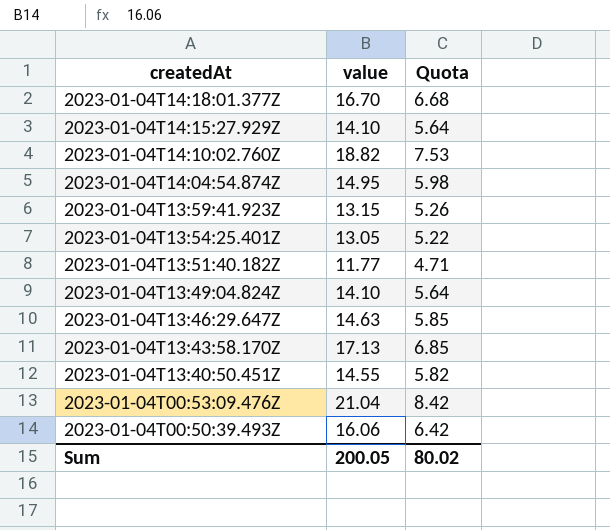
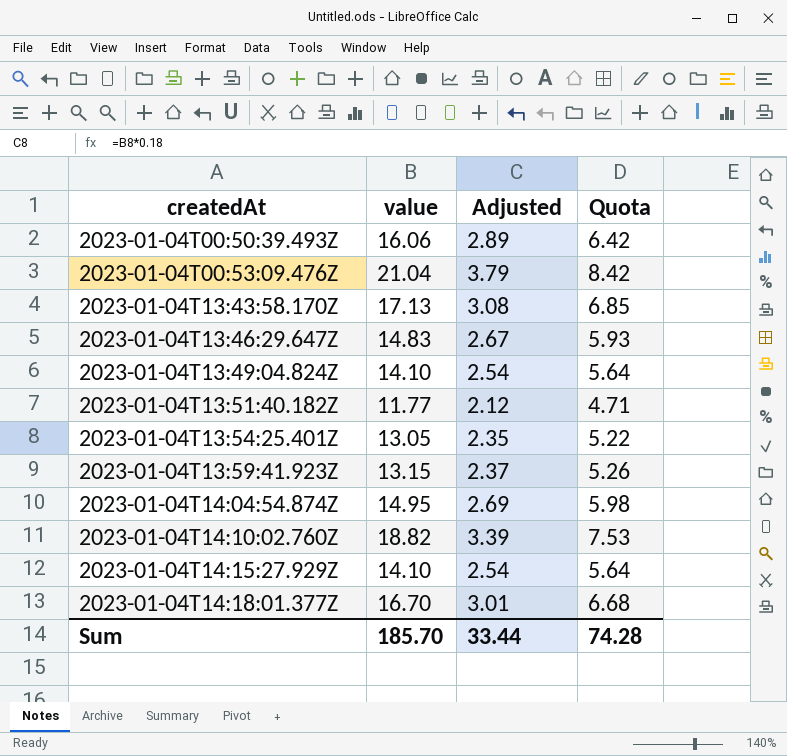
row order: createdAt descending -> createdAt ascending
column Adjusted | formula: none -> [value] * 0.18
row 2023-01-04T13:40:50.451Z: 14.55 | 5.82 -> none
2023-01-04T13:46:29.647Z | value: 14.63 -> 14.83
2023-01-04T13:46:29.647Z | Quota: 5.85 -> 5.93
Sum | value: 200.05 -> 185.70
Sum | Quota: 80.02 -> 74.28

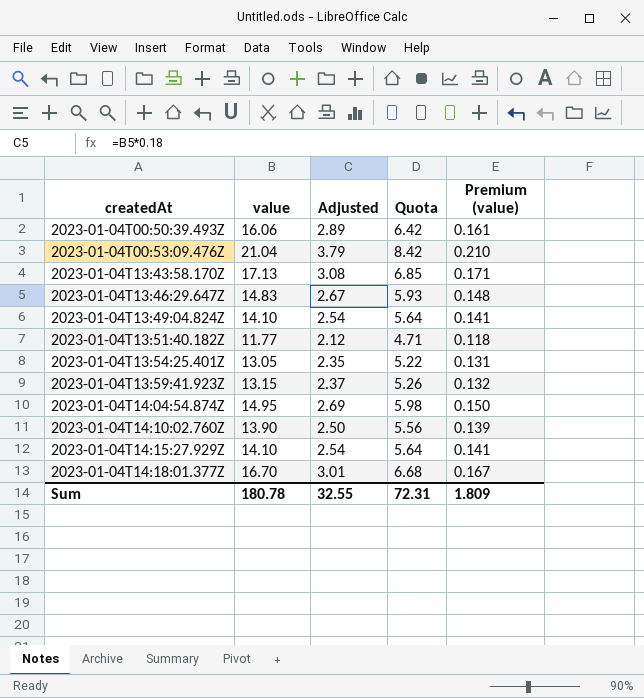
column Premium (value) | formula: none -> [value] * 0.01
2023-01-04T14:10:02.760Z | value: 18.82 -> 13.90
2023-01-04T14:10:02.760Z | Adjusted: 3.39 -> 2.50
2023-01-04T14:10:02.760Z | Quota: 7.53 -> 5.56
Sum | value: 185.70 -> 180.78
Sum | Adjusted: 33.44 -> 32.55
Sum | Quota: 74.28 -> 72.31

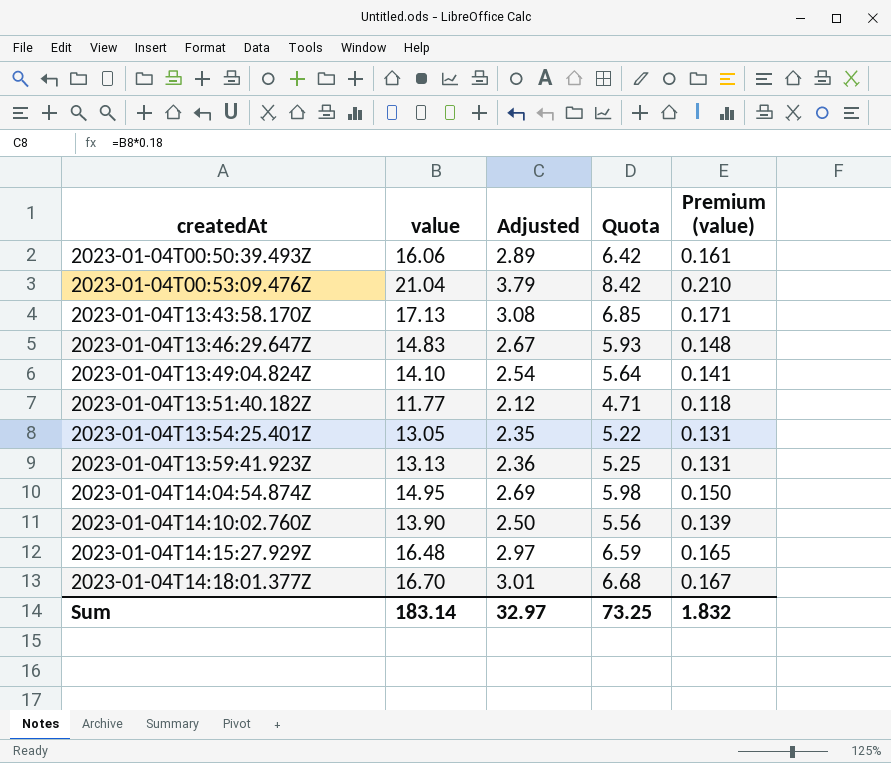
2023-01-04T13:59:41.923Z | value: 13.15 -> 13.13
2023-01-04T13:59:41.923Z | Adjusted: 2.37 -> 2.36
2023-01-04T13:59:41.923Z | Quota: 5.26 -> 5.25
2023-01-04T13:59:41.923Z | Premium (value): 0.132 -> 0.131
2023-01-04T14:15:27.929Z | value: 14.10 -> 16.48
2023-01-04T14:15:27.929Z | Adjusted: 2.54 -> 2.97
2023-01-04T14:15:27.929Z | Quota: 5.64 -> 6.59
2023-01-04T14:15:27.929Z | Premium (value): 0.141 -> 0.165
Sum | value: 180.78 -> 183.14
Sum | Adjusted: 32.55 -> 32.97
Sum | Quota: 72.31 -> 73.25
Sum | Premium (value): 1.809 -> 1.832

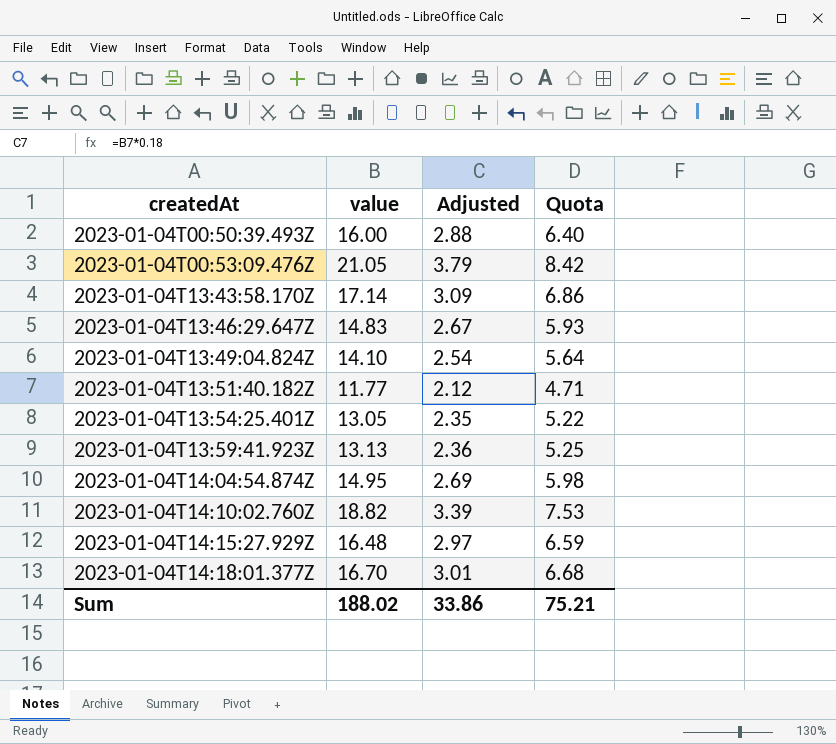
column Premium (value) | formula: [value] * 0.01 -> none
2023-01-04T00:50:39.493Z | value: 16.06 -> 16.00
2023-01-04T00:50:39.493Z | Adjusted: 2.89 -> 2.88
2023-01-04T00:50:39.493Z | Quota: 6.42 -> 6.40
2023-01-04T00:53:09.476Z | value: 21.04 -> 21.05
2023-01-04T13:43:58.170Z | value: 17.13 -> 17.14
2023-01-04T13:43:58.170Z | Adjusted: 3.08 -> 3.09
2023-01-04T13:43:58.170Z | Quota: 6.85 -> 6.86
2023-01-04T14:10:02.760Z | value: 13.90 -> 18.82
2023-01-04T14:10:02.760Z | Adjusted: 2.50 -> 3.39
2023-01-04T14:10:02.760Z | Quota: 5.56 -> 7.53
Sum | value: 183.14 -> 188.02
Sum | Adjusted: 32.97 -> 33.86
Sum | Quota: 73.25 -> 75.21

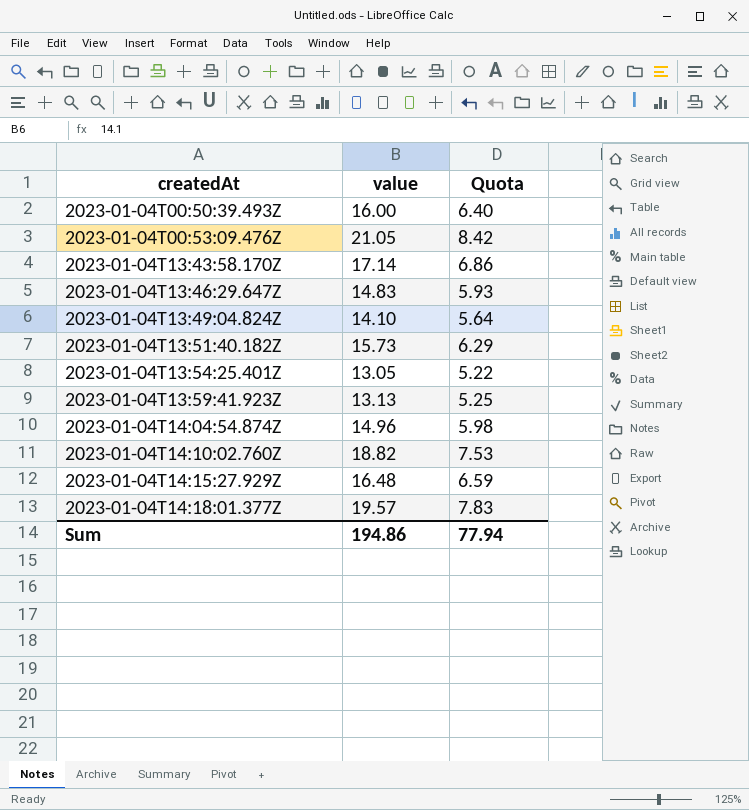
column Adjusted | formula: [value] * 0.18 -> none
2023-01-04T13:51:40.182Z | value: 11.77 -> 15.73
2023-01-04T13:51:40.182Z | Quota: 4.71 -> 6.29
2023-01-04T14:04:54.874Z | value: 14.95 -> 14.96
2023-01-04T14:18:01.377Z | value: 16.70 -> 19.57
2023-01-04T14:18:01.377Z | Quota: 6.68 -> 7.83
Sum | value: 188.02 -> 194.86
Sum | Quota: 75.21 -> 77.94

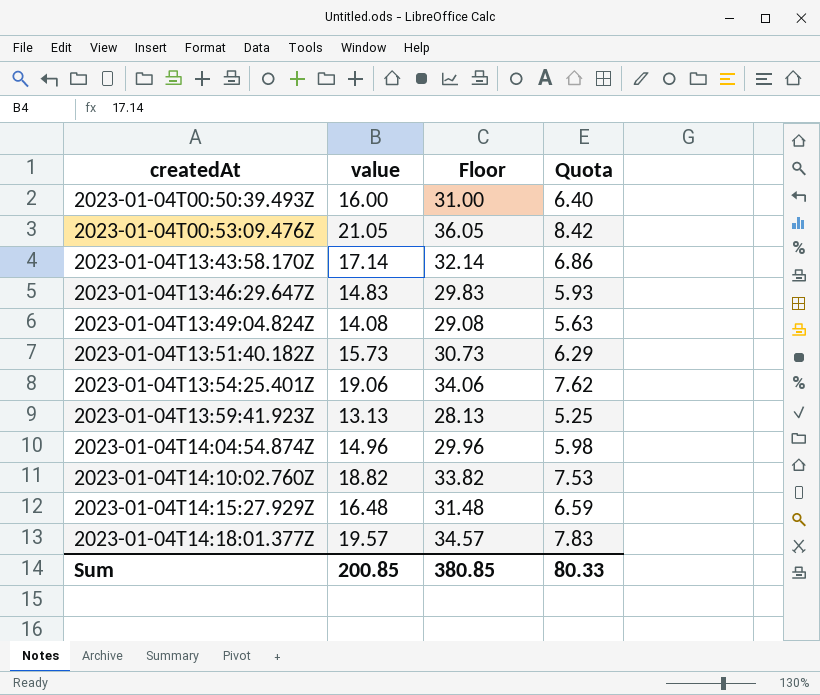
column Floor | formula: none -> [value] + 15
2023-01-04T13:49:04.824Z | value: 14.10 -> 14.08
2023-01-04T13:49:04.824Z | Quota: 5.64 -> 5.63
2023-01-04T13:54:25.401Z | value: 13.05 -> 19.06
2023-01-04T13:54:25.401Z | Quota: 5.22 -> 7.62
Sum | value: 194.86 -> 200.85
Sum | Quota: 77.94 -> 80.33

